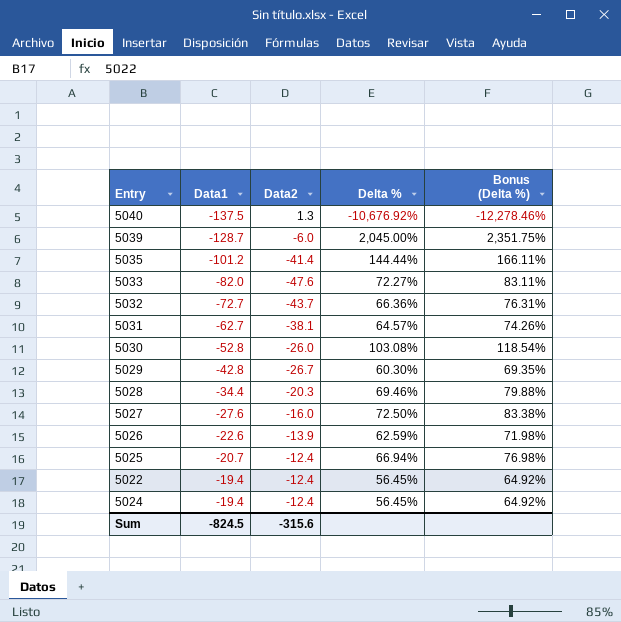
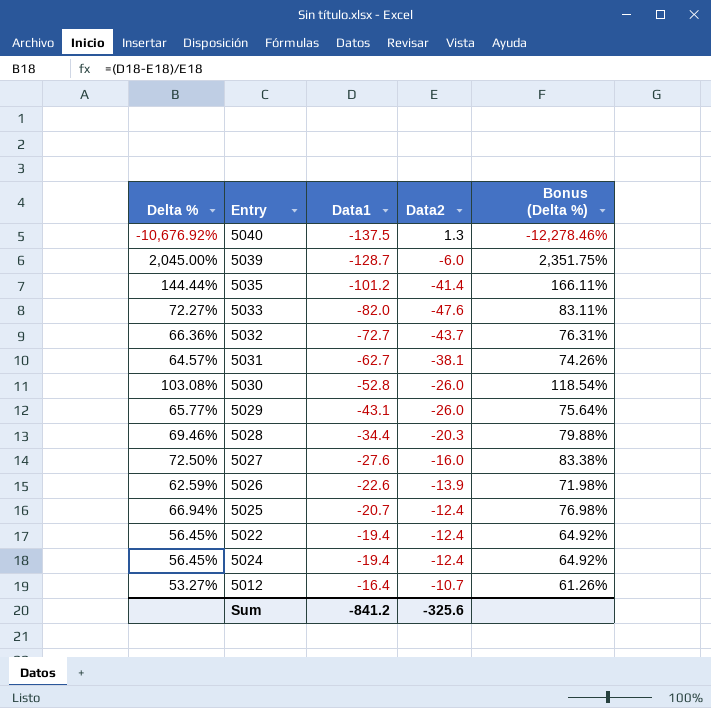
column Delta % | position: 4 -> 1
5029 | Delta %: 60.30% -> 65.77%
5029 | Data1: -42.8 -> -43.1
5029 | Data2: -26.7 -> -26.0
5029 | Bonus (Delta %): 69.35% -> 75.64%
row 5012: none -> 53.27% | -16.4 | -10.7 | 61.26%
Sum | Data1: -824.5 -> -841.2
Sum | Data2: -315.6 -> -325.6

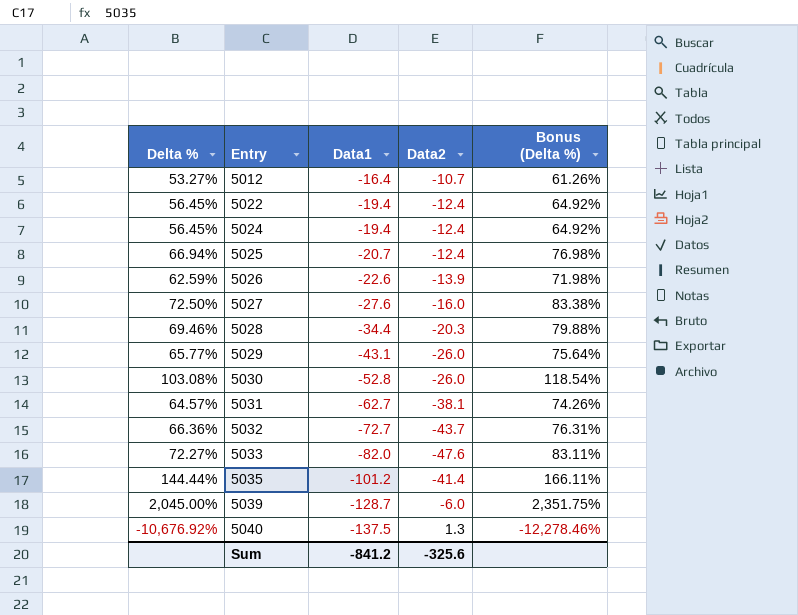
row order: Data1 ascending -> Entry ascending

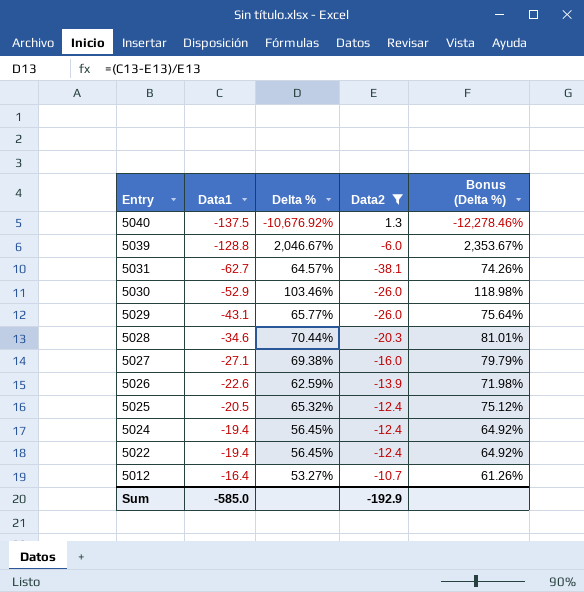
filter: none -> Data2 >= -38.1
row order: Entry ascending -> Entry descending
column Delta % | position: 1 -> 3
5039 | Data1: -128.7 -> -128.8
5039 | Delta %: 2,045.00% -> 2,046.67%
5039 | Bonus (Delta %): 2,351.75% -> 2,353.67%
5030 | Data1: -52.8 -> -52.9
5030 | Delta %: 103.08% -> 103.46%
5030 | Bonus (Delta %): 118.54% -> 118.98%
5028 | Data1: -34.4 -> -34.6
5028 | Delta %: 69.46% -> 70.44%
5028 | Bonus (Delta %): 79.88% -> 81.01%
5027 | Data1: -27.6 -> -27.1
5027 | Delta %: 72.50% -> 69.38%
5027 | Bonus (Delta %): 83.38% -> 79.79%
5025 | Data1: -20.7 -> -20.5
5025 | Delta %: 66.94% -> 65.32%
5025 | Bonus (Delta %): 76.98% -> 75.12%
Sum | Data1: -841.2 -> -585.0
Sum | Data2: -325.6 -> -192.9

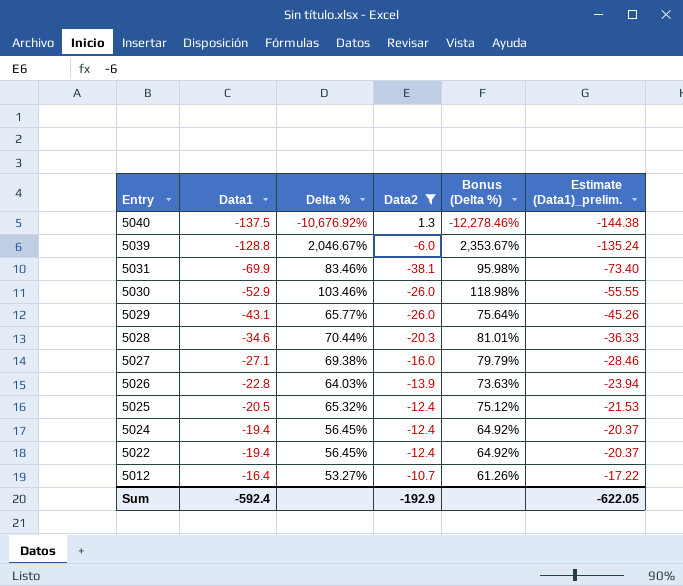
column Estimate (Data1)_prelim. | formula: none -> [Data1] * 1.05
5031 | Data1: -62.7 -> -69.9
5031 | Delta %: 64.57% -> 83.46%
5031 | Bonus (Delta %): 74.26% -> 95.98%
5026 | Data1: -22.6 -> -22.8
5026 | Delta %: 62.59% -> 64.03%
5026 | Bonus (Delta %): 71.98% -> 73.63%
Sum | Data1: -585.0 -> -592.4

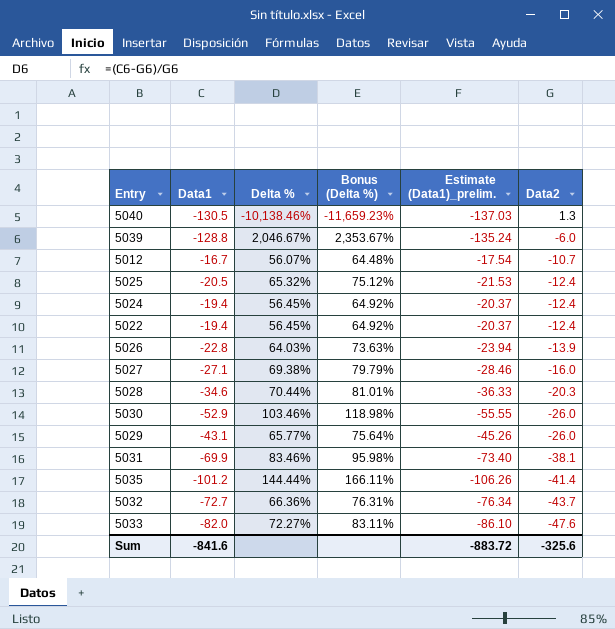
filter: Data2 >= -38.1 -> none
row order: Entry descending -> Data2 descending
column Data2 | position: 4 -> 6
5040 | Data1: -137.5 -> -130.5
5040 | Delta %: -10,676.92% -> -10,138.46%
5040 | Bonus (Delta %): -12,278.46% -> -11,659.23%
5040 | Estimate (Data1)_prelim.: -144.38 -> -137.03
5012 | Data1: -16.4 -> -16.7
5012 | Delta %: 53.27% -> 56.07%
5012 | Bonus (Delta %): 61.26% -> 64.48%
5012 | Estimate (Data1)_prelim.: -17.22 -> -17.54
Sum | Data1: -592.4 -> -841.6
Sum | Estimate (Data1)_prelim.: -622.05 -> -883.72
Sum | Data2: -192.9 -> -325.6

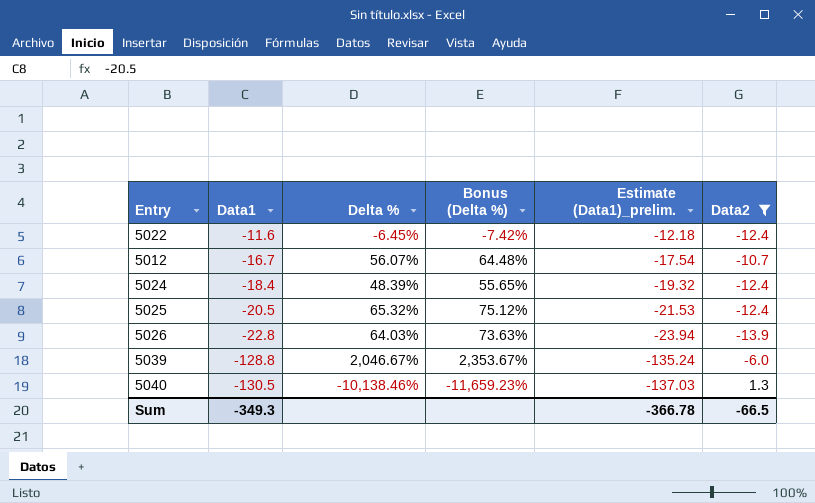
filter: none -> Data2 >= -13.9
row order: Data2 descending -> Data1 descending
5022 | Data1: -19.4 -> -11.6
5022 | Delta %: 56.45% -> -6.45%
5022 | Bonus (Delta %): 64.92% -> -7.42%
5022 | Estimate (Data1)_prelim.: -20.37 -> -12.18
5024 | Data1: -19.4 -> -18.4
5024 | Delta %: 56.45% -> 48.39%
5024 | Bonus (Delta %): 64.92% -> 55.65%
5024 | Estimate (Data1)_prelim.: -20.37 -> -19.32
Sum | Data1: -841.6 -> -349.3
Sum | Estimate (Data1)_prelim.: -883.72 -> -366.78
Sum | Data2: -325.6 -> -66.5

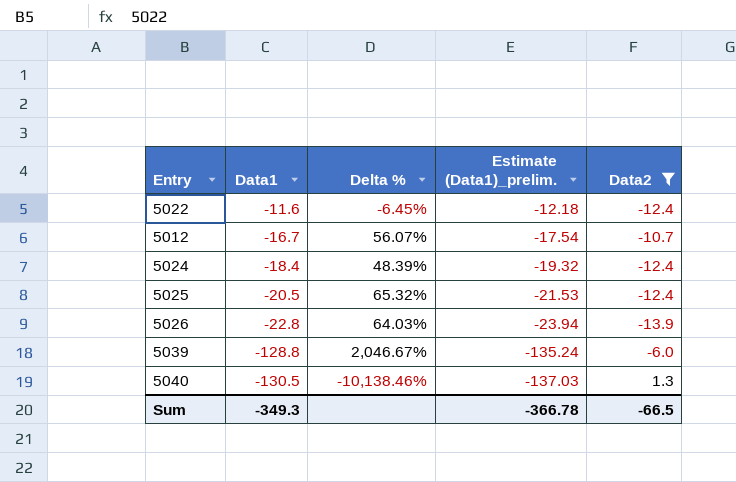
column Bonus (Delta %) | formula: [Delta %] * 1.15 -> none

